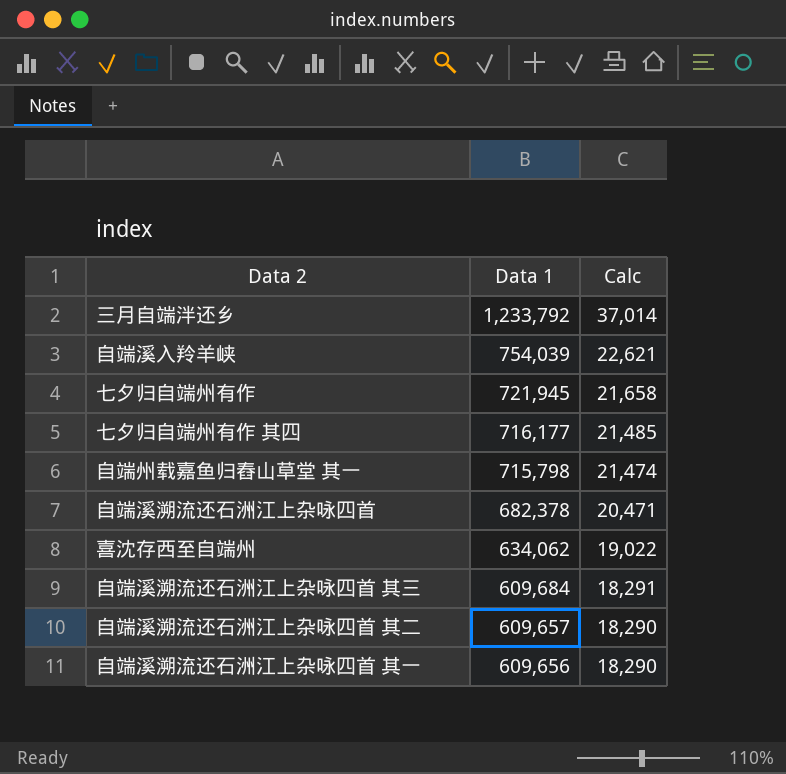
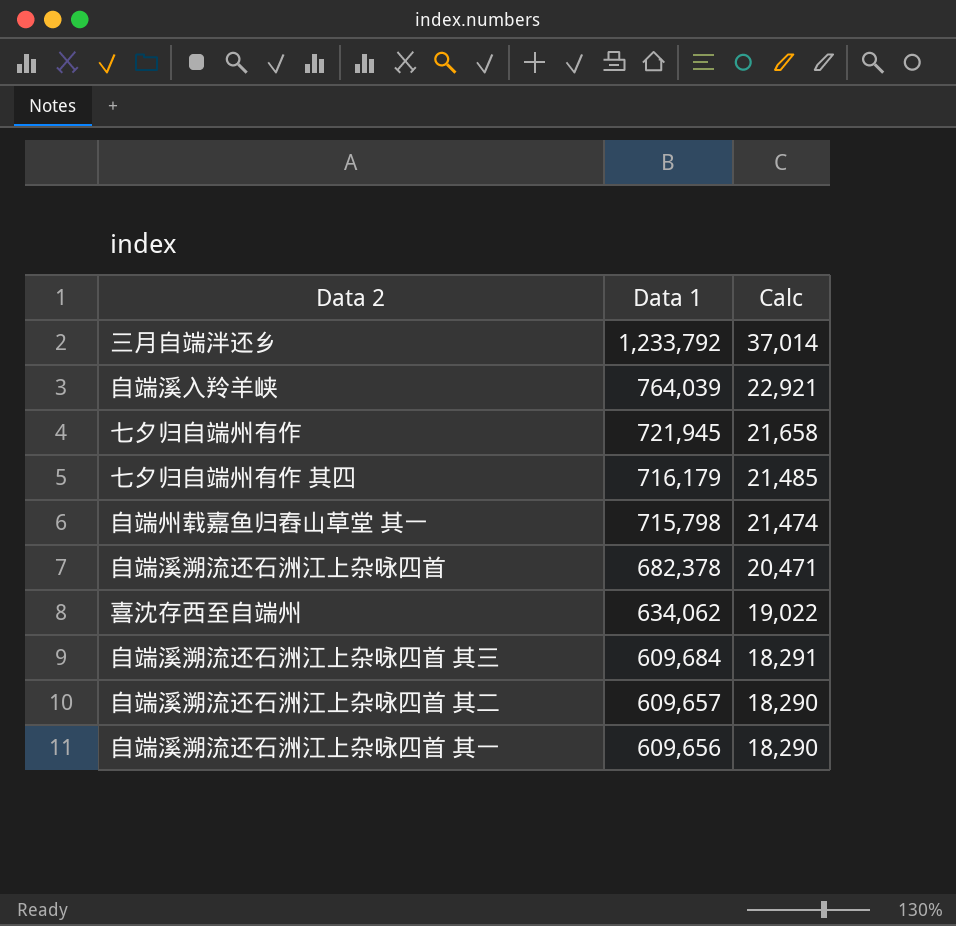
自端溪入羚羊峡 | Data 1: 754,039 -> 764,039
自端溪入羚羊峡 | Calc: 22,621 -> 22,921
七夕归自端州有作 其四 | Data 1: 716,177 -> 716,179

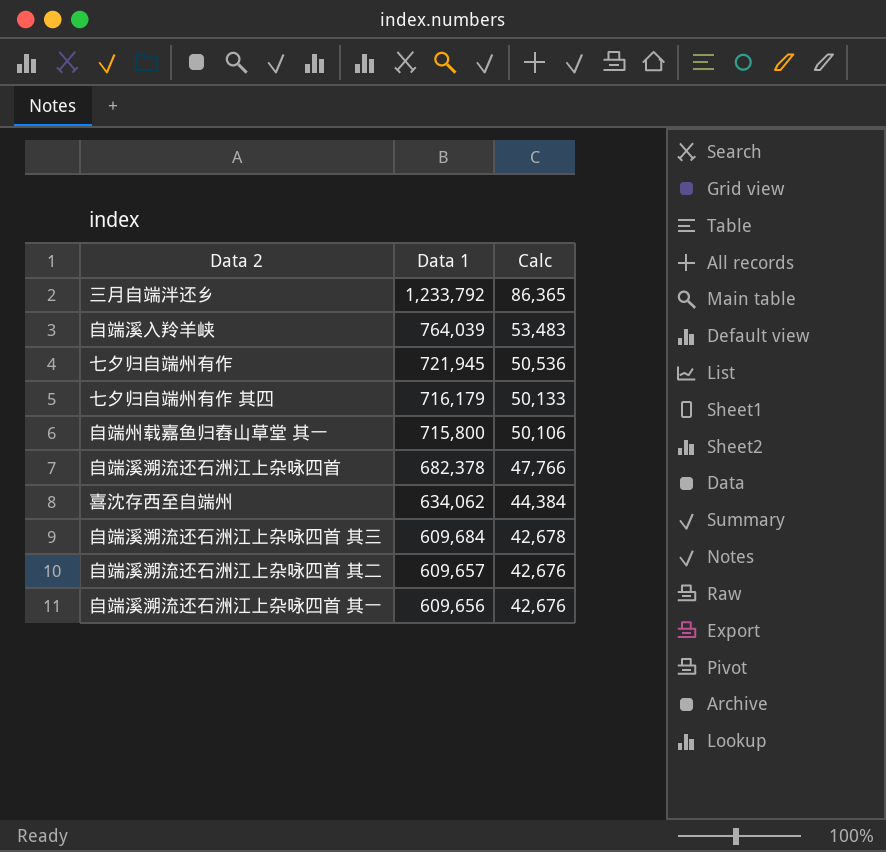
column Calc | formula: [Data 1] * 0.03 -> [Data 1] * 0.07
自端州载嘉鱼归舂山草堂 其一 | Data 1: 715,798 -> 715,800

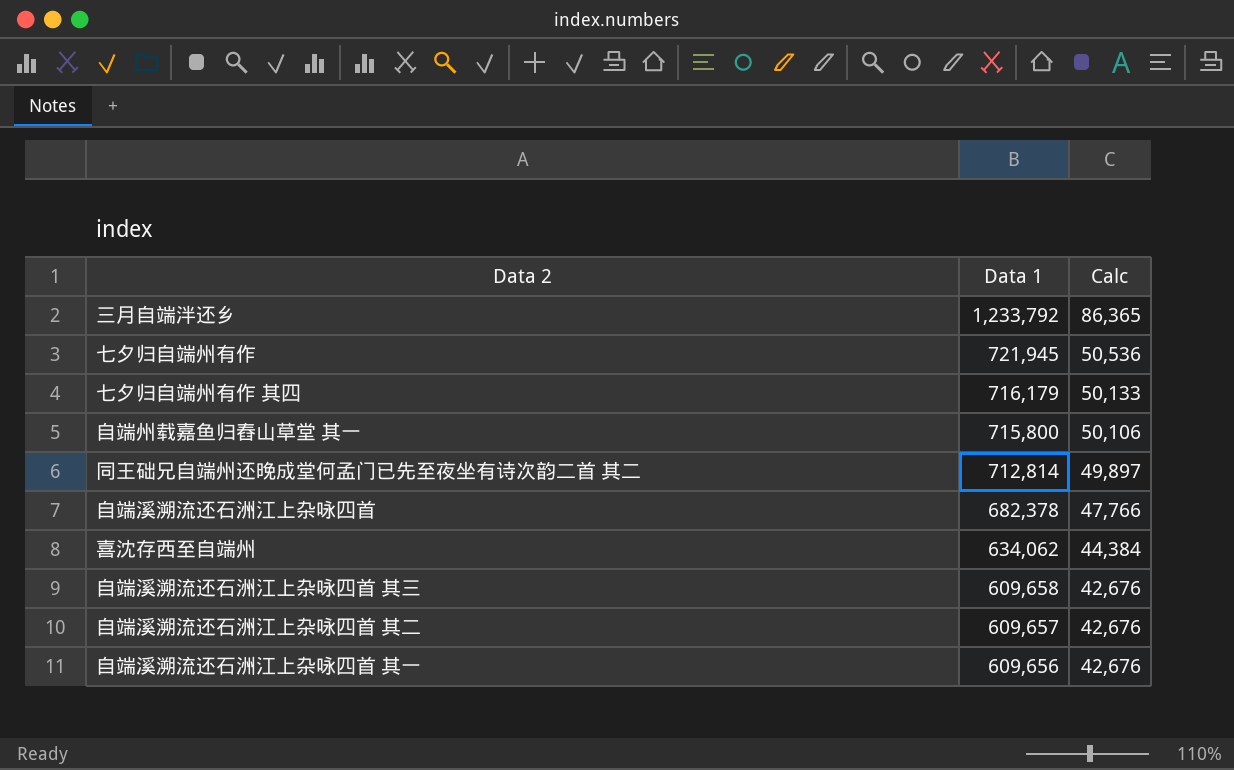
row 自端溪入羚羊峡: 764,039 | 53,483 -> none
row 同王础兄自端州还晚成堂何孟门已先至夜坐有诗次韵二首 其二: none -> 712,814 | 49,897
自端溪溯流还石洲江上杂咏四首 其三 | Data 1: 609,684 -> 609,658
自端溪溯流还石洲江上杂咏四首 其三 | Calc: 42,678 -> 42,676

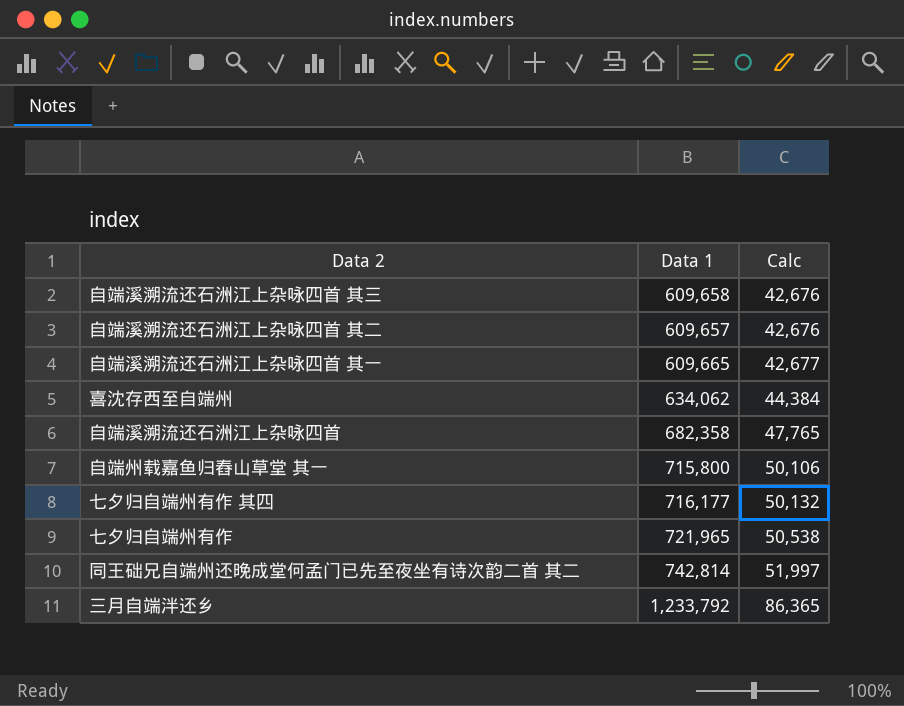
row order: Data 1 descending -> Calc ascending
自端溪溯流还石洲江上杂咏四首 其一 | Data 1: 609,656 -> 609,665
自端溪溯流还石洲江上杂咏四首 其一 | Calc: 42,676 -> 42,677
自端溪溯流还石洲江上杂咏四首 | Data 1: 682,378 -> 682,358
自端溪溯流还石洲江上杂咏四首 | Calc: 47,766 -> 47,765
七夕归自端州有作 其四 | Data 1: 716,179 -> 716,177
七夕归自端州有作 其四 | Calc: 50,133 -> 50,132
七夕归自端州有作 | Data 1: 721,945 -> 721,965
七夕归自端州有作 | Calc: 50,536 -> 50,538
同王础兄自端州还晚成堂何孟门已先至夜坐有诗次韵二首 其二 | Data 1: 712,814 -> 742,814
同王础兄自端州还晚成堂何孟门已先至夜坐有诗次韵二首 其二 | Calc: 49,897 -> 51,997

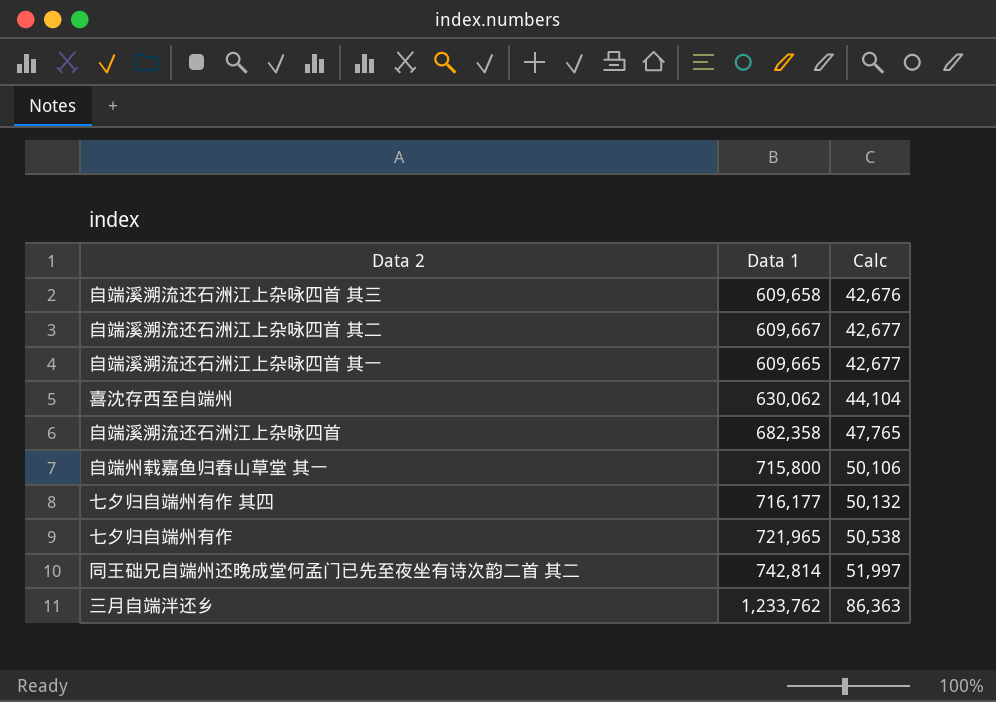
自端溪溯流还石洲江上杂咏四首 其二 | Data 1: 609,657 -> 609,667
自端溪溯流还石洲江上杂咏四首 其二 | Calc: 42,676 -> 42,677
喜沈存西至自端州 | Data 1: 634,062 -> 630,062
喜沈存西至自端州 | Calc: 44,384 -> 44,104
三月自端泮还乡 | Data 1: 1,233,792 -> 1,233,762
三月自端泮还乡 | Calc: 86,365 -> 86,363

